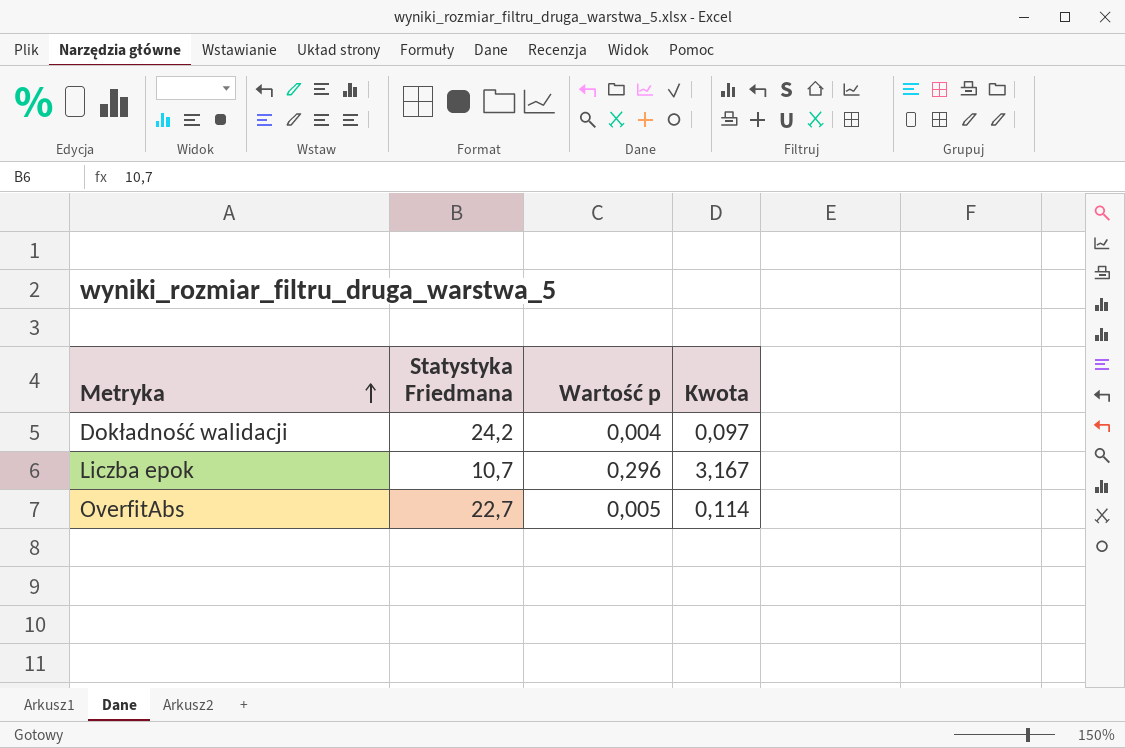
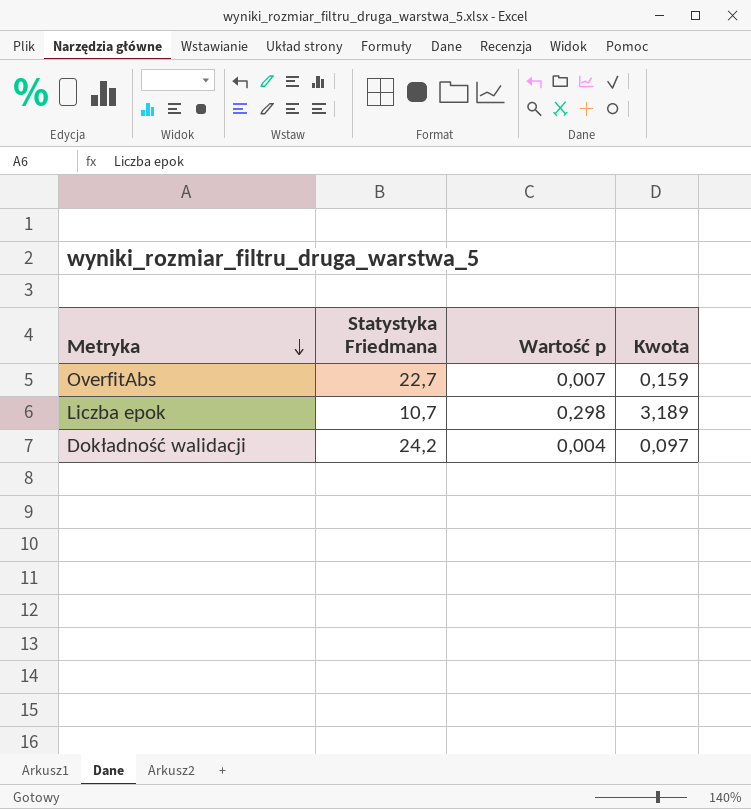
row order: Metryka ascending -> Metryka descending
OverfitAbs | Wartość p: 0,005 -> 0,007
OverfitAbs | Kwota: 0,114 -> 0,159
Liczba epok | Wartość p: 0,296 -> 0,298
Liczba epok | Kwota: 3,167 -> 3,189

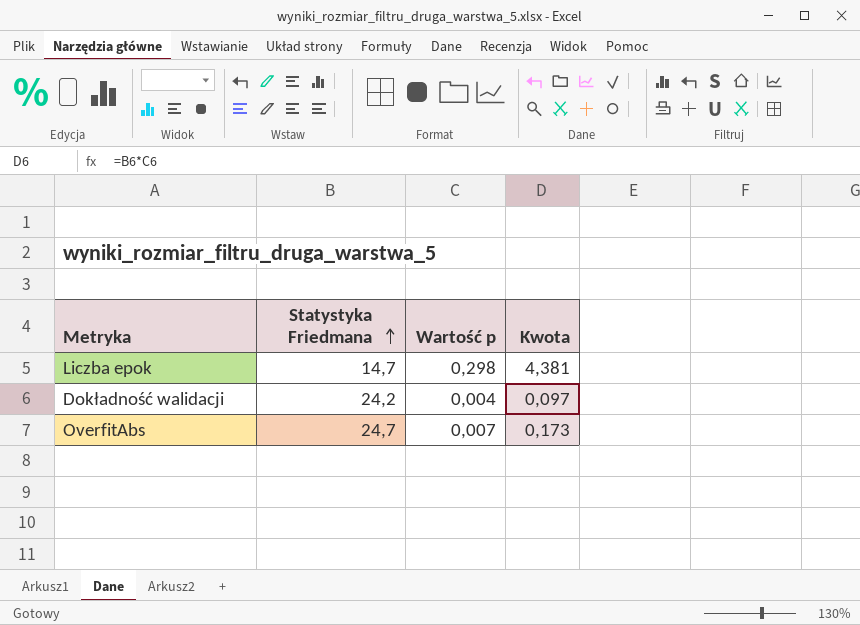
row order: Metryka descending -> Statystyka Friedmana ascending
Liczba epok | Statystyka Friedmana: 10,7 -> 14,7
Liczba epok | Kwota: 3,189 -> 4,381
OverfitAbs | Statystyka Friedmana: 22,7 -> 24,7
OverfitAbs | Kwota: 0,159 -> 0,173

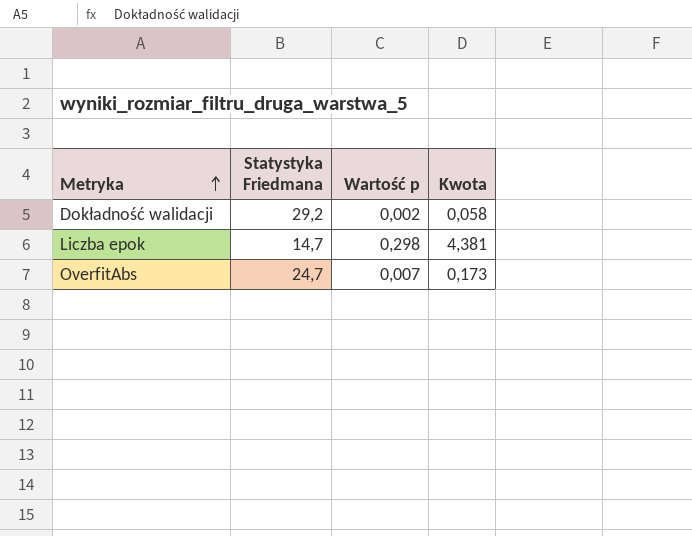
row order: Statystyka Friedmana ascending -> Metryka ascending
Dokładność walidacji | Statystyka Friedmana: 24,2 -> 29,2
Dokładność walidacji | Wartość p: 0,004 -> 0,002
Dokładność walidacji | Kwota: 0,097 -> 0,058

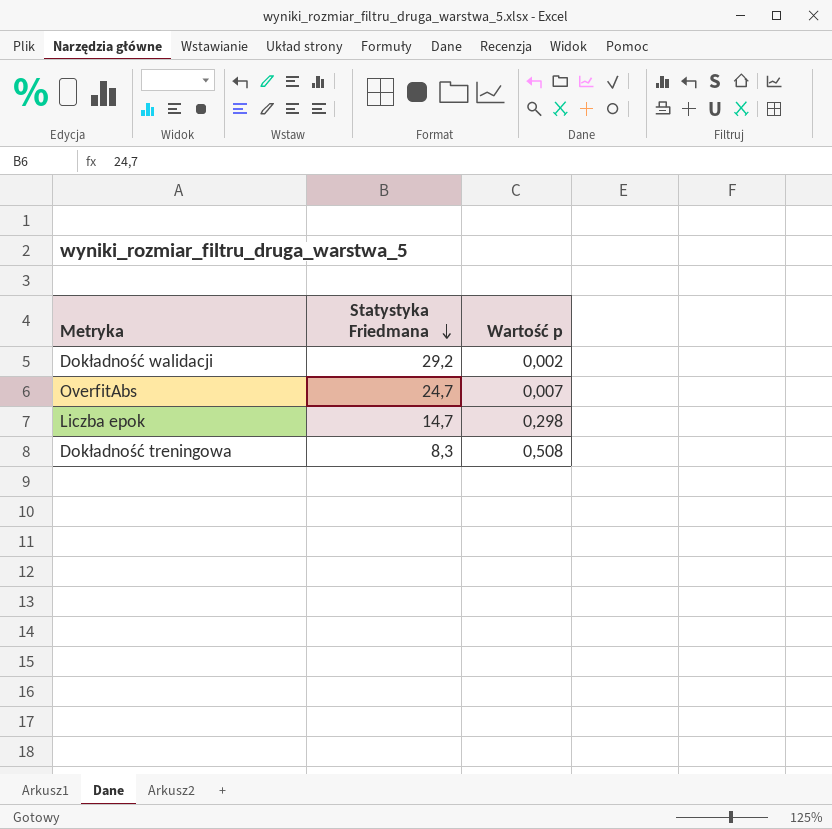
row order: Metryka ascending -> Statystyka Friedmana descending
column Kwota | formula: [Statystyka Friedmana] * [Wartość p] -> none
row Dokładność treningowa: none -> 8,3 | 0,508

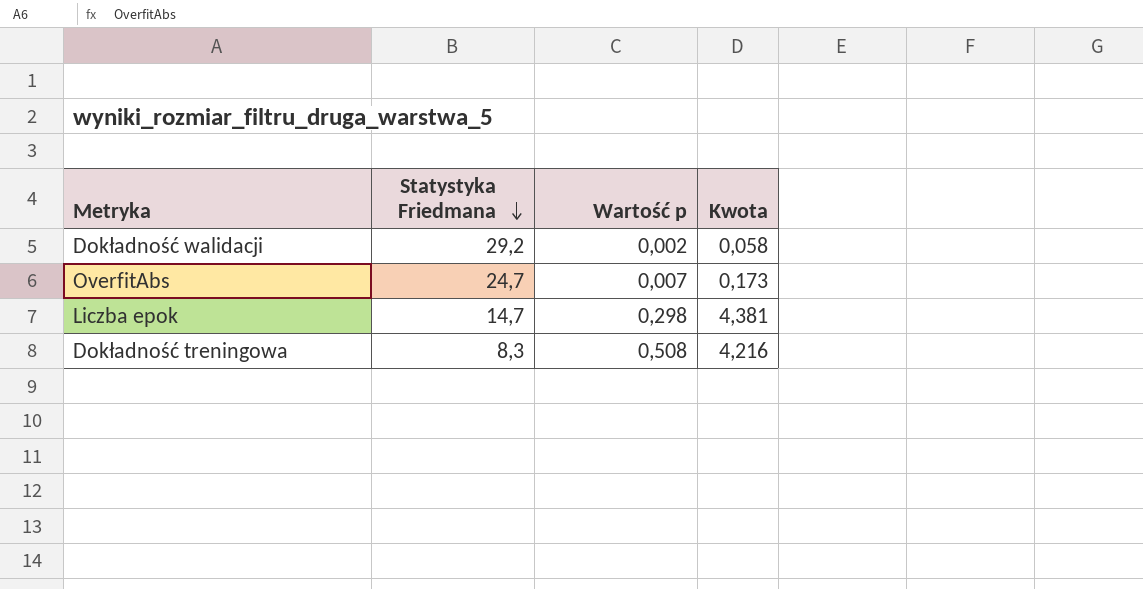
column Kwota | formula: none -> [Statystyka Friedmana] * [Wartość p]

